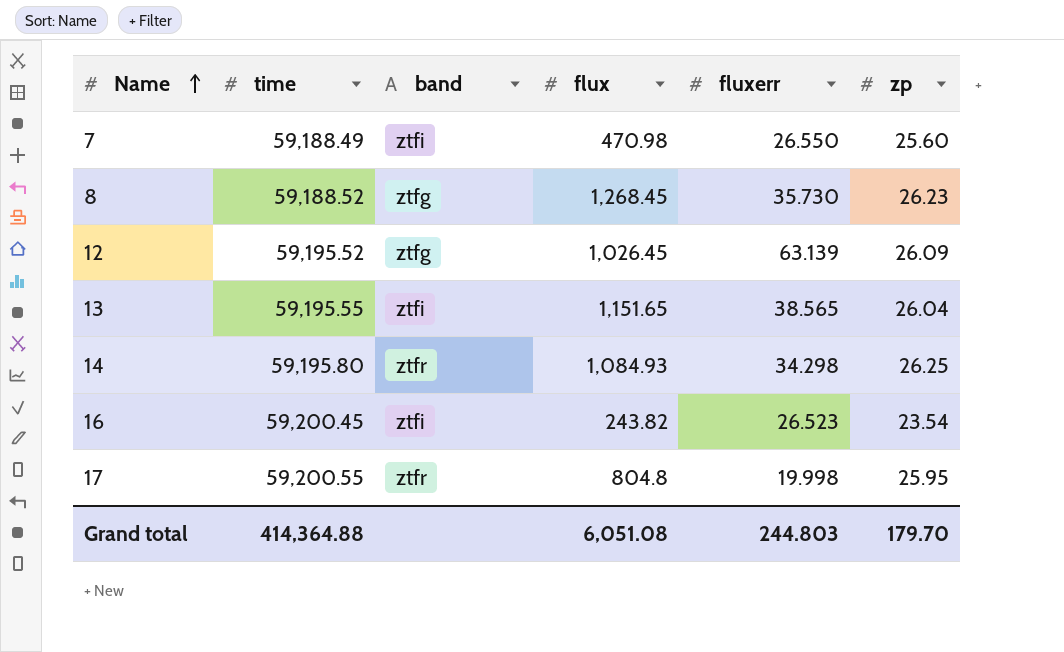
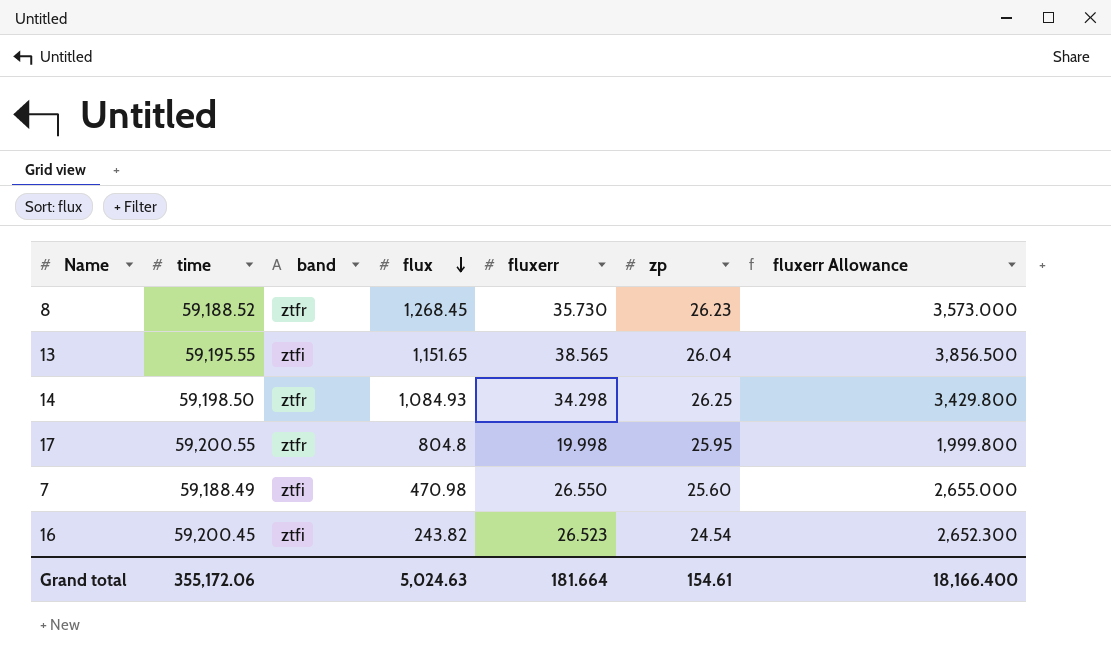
row order: Name ascending -> flux descending
column fluxerr Allowance | formula: none -> [fluxerr] * 100
row 12: 59,195.52 | ztfg | 1,026.45 | 63.139 | 26.09 -> none
8 | band: ztfg -> ztfr
14 | time: 59,195.80 -> 59,198.50
16 | zp: 23.54 -> 24.54
Grand total | time: 414,364.88 -> 355,172.06
Grand total | flux: 6,051.08 -> 5,024.63
Grand total | fluxerr: 244.803 -> 181.664
Grand total | zp: 179.70 -> 154.61

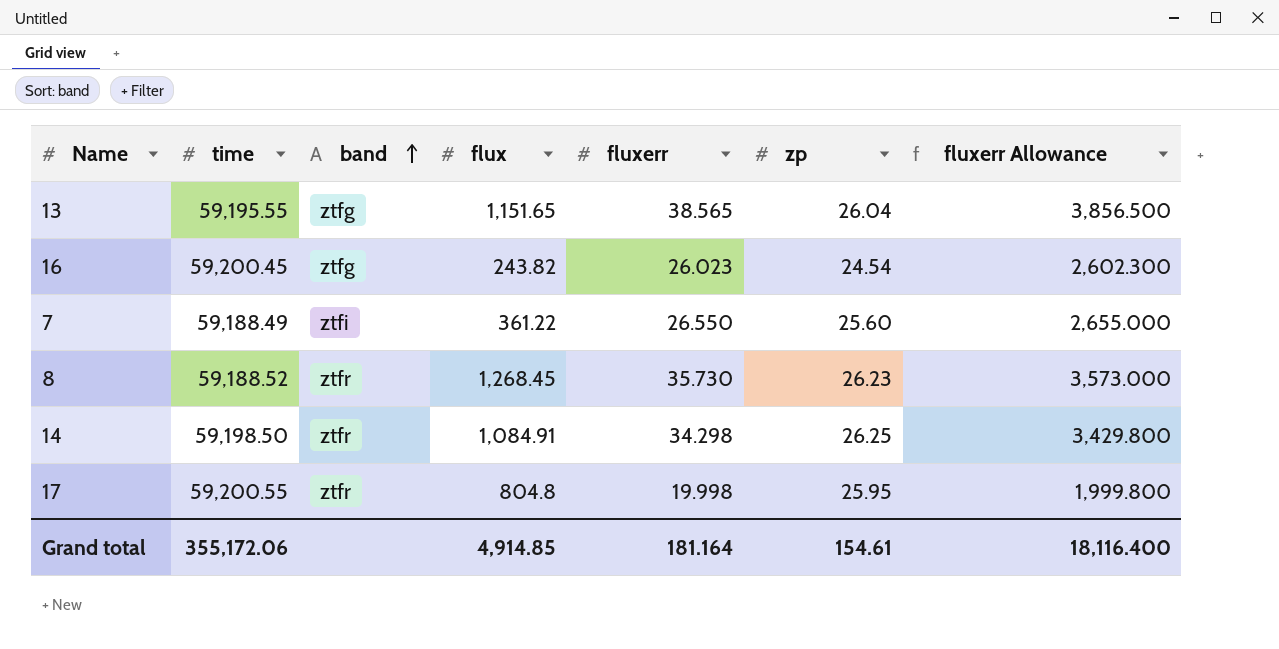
row order: flux descending -> band ascending
13 | band: ztfi -> ztfg
16 | band: ztfi -> ztfg
16 | fluxerr: 26.523 -> 26.023
16 | fluxerr Allowance: 2,652.300 -> 2,602.300
7 | flux: 470.98 -> 361.22
14 | flux: 1,084.93 -> 1,084.91
Grand total | flux: 5,024.63 -> 4,914.85
Grand total | fluxerr: 181.664 -> 181.164
Grand total | fluxerr Allowance: 18,166.400 -> 18,116.400

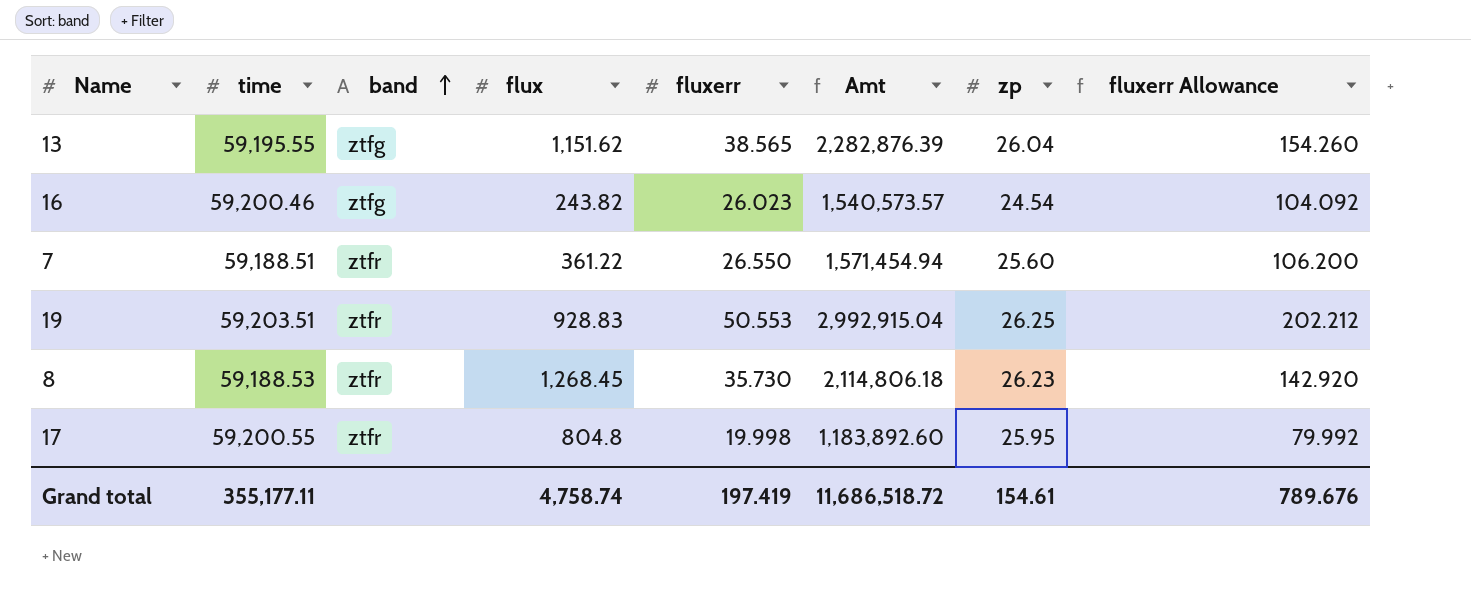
column Amt | formula: none -> [time] * [fluxerr]
column fluxerr Allowance | formula: [fluxerr] * 100 -> [fluxerr] * 4
row 14: 59,198.50 | ztfr | 1,084.91 | 34.298 | 26.25 | 3,429.800 -> none
13 | flux: 1,151.65 -> 1,151.62
16 | time: 59,200.45 -> 59,200.46
7 | time: 59,188.49 -> 59,188.51
7 | band: ztfi -> ztfr
row 19: none -> 59,203.51 | ztfr | 928.83 | 50.553 | 2,992,915.04 | 26.25 | 202.212
8 | time: 59,188.52 -> 59,188.53
Grand total | time: 355,172.06 -> 355,177.11
Grand total | flux: 4,914.85 -> 4,758.74
Grand total | fluxerr: 181.164 -> 197.419
Grand total | fluxerr Allowance: 18,116.400 -> 789.676

